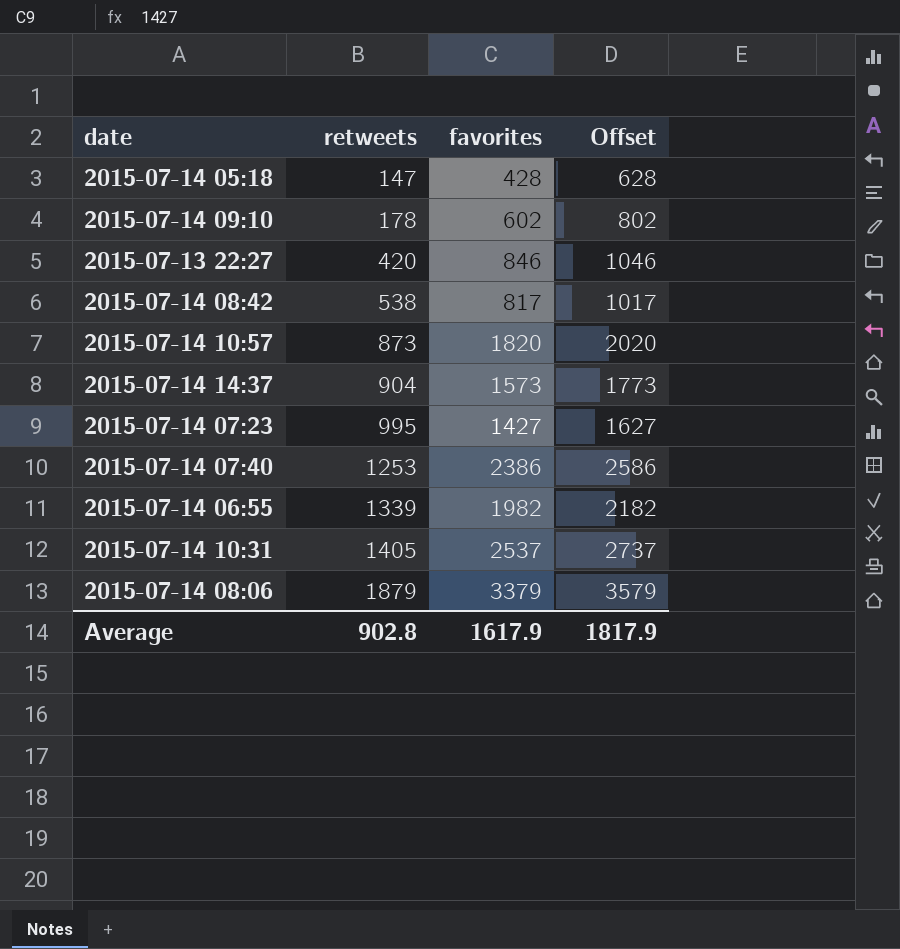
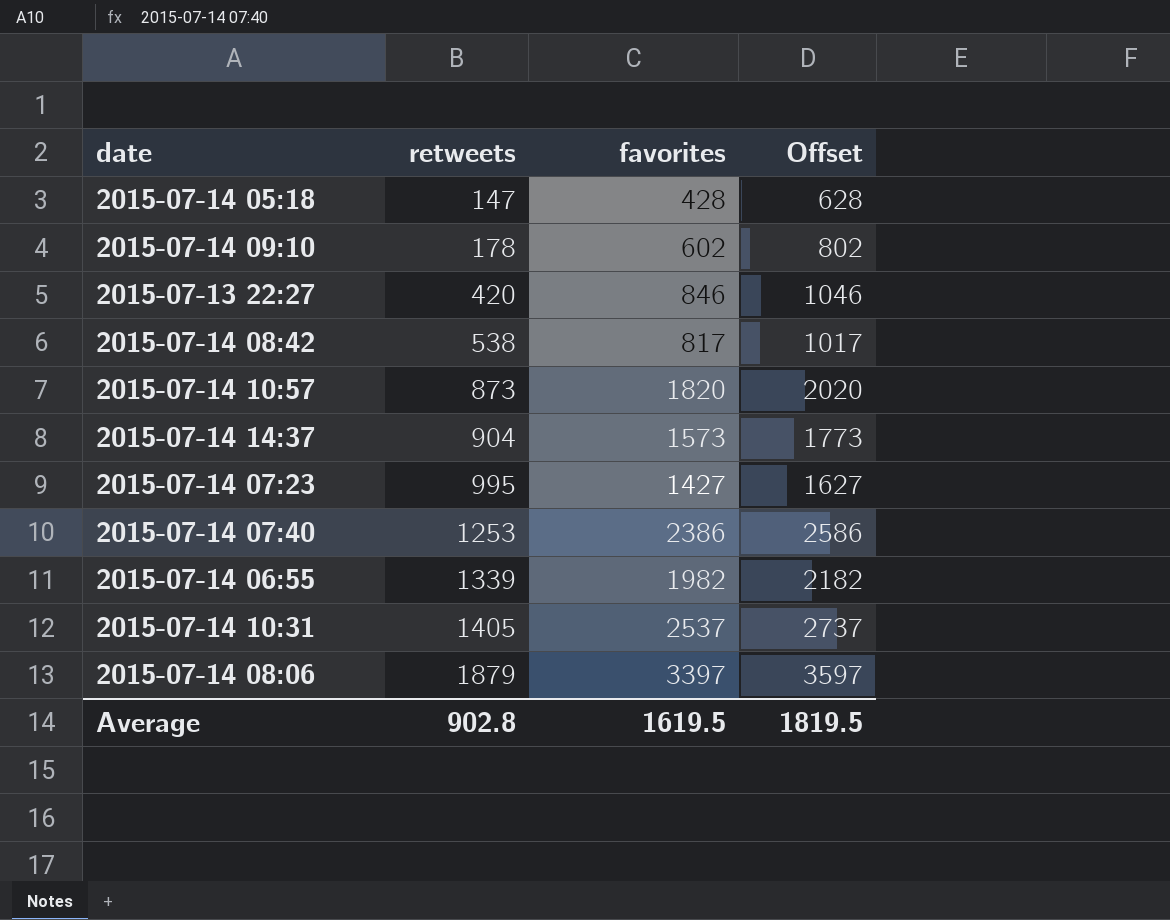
2015-07-14 08:06 | favorites: 3379 -> 3397
2015-07-14 08:06 | Offset: 3579 -> 3597
Average | favorites: 1617.9 -> 1619.5
Average | Offset: 1817.9 -> 1819.5

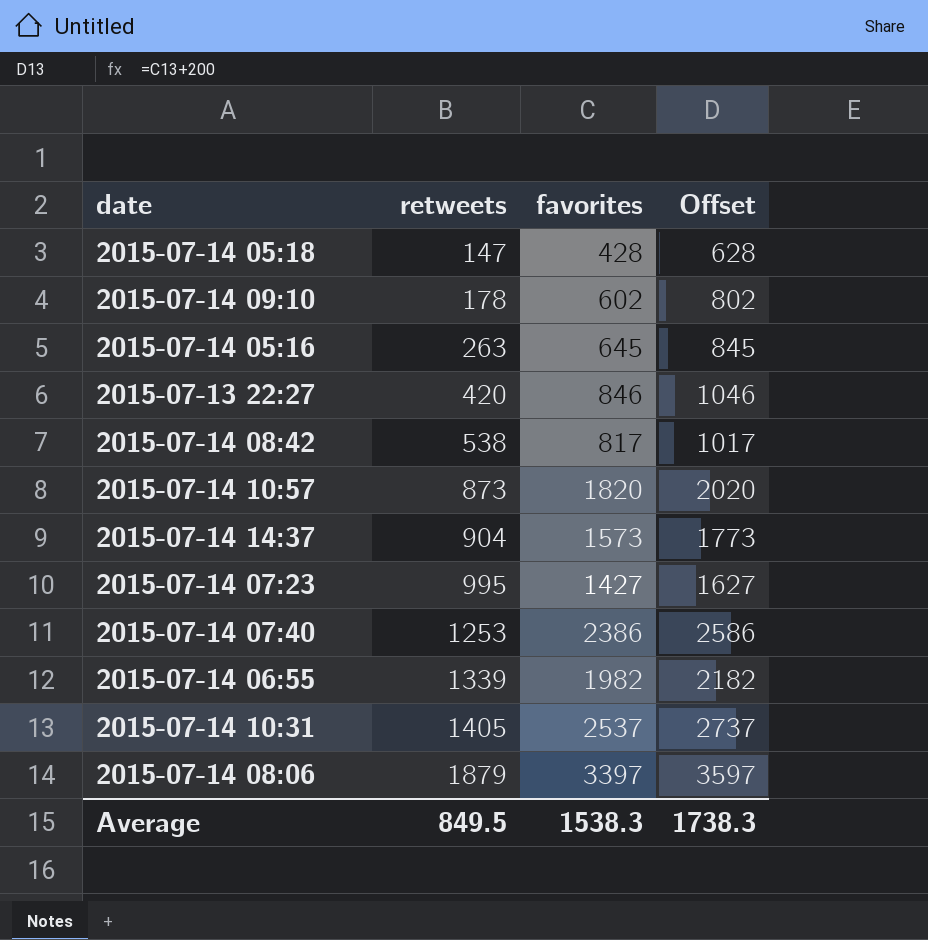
row 2015-07-14 05:16: none -> 263 | 645 | 845
Average | retweets: 902.8 -> 849.5
Average | favorites: 1619.5 -> 1538.3
Average | Offset: 1819.5 -> 1738.3

